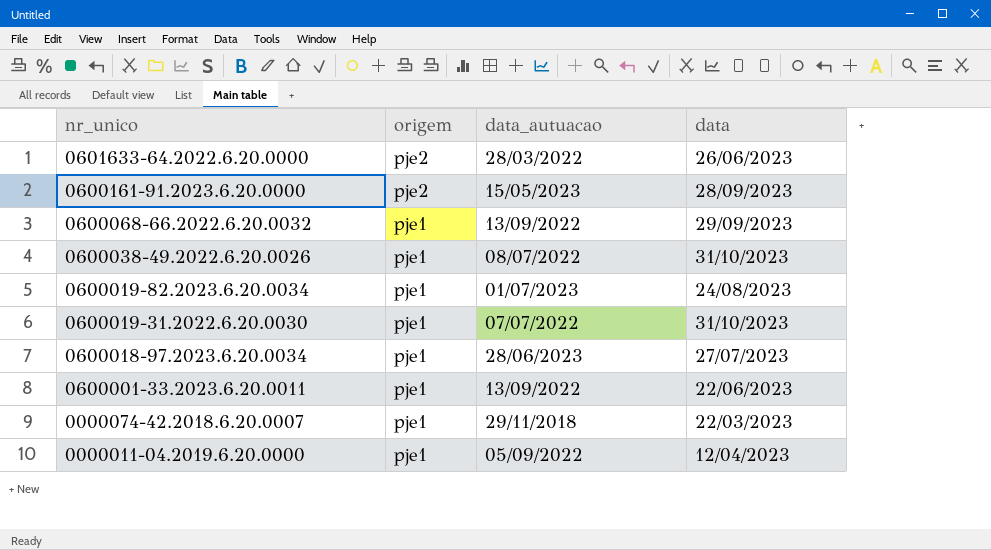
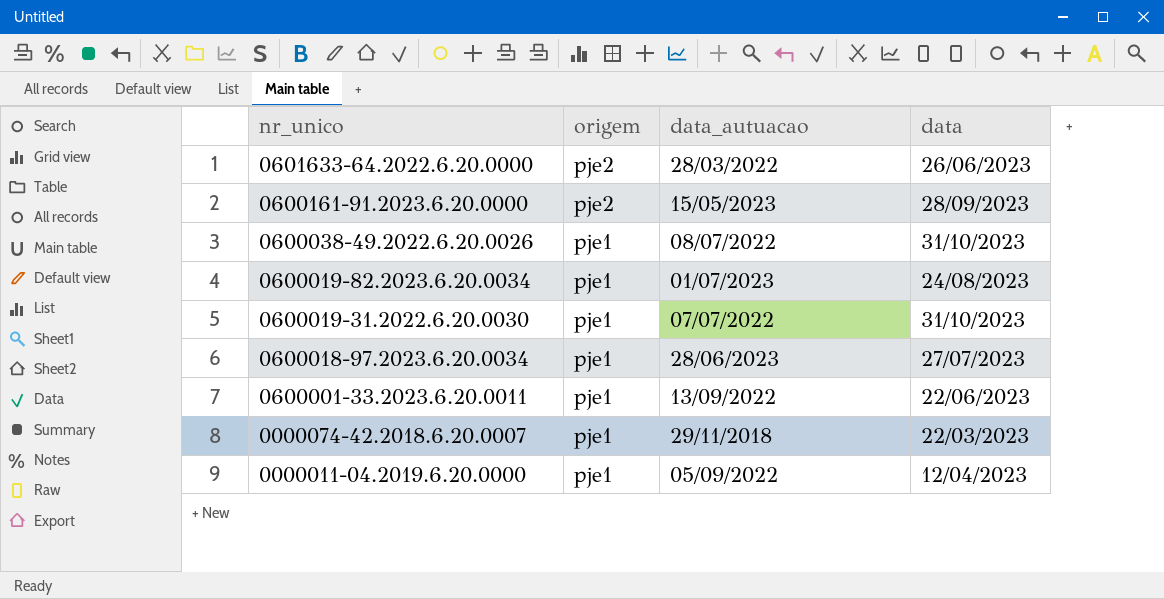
row 0600068-66.2022.6.20.0032: pje1 | 13/09/2022 | 29/09/2023 -> none

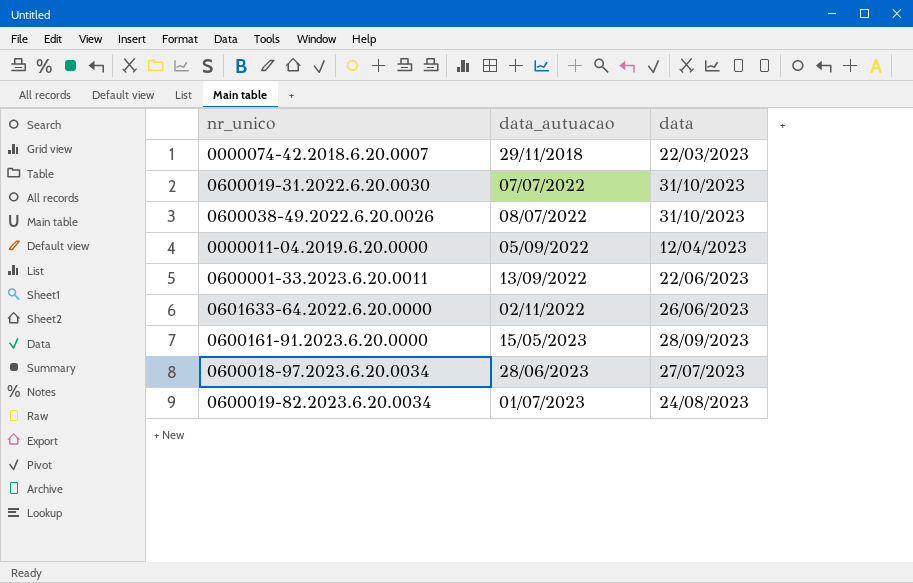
row order: nr_unico descending -> data_autuacao ascending
column origem | position: 2 -> none
0601633-64.2022.6.20.0000 | data_autuacao: 28/03/2022 -> 02/11/2022

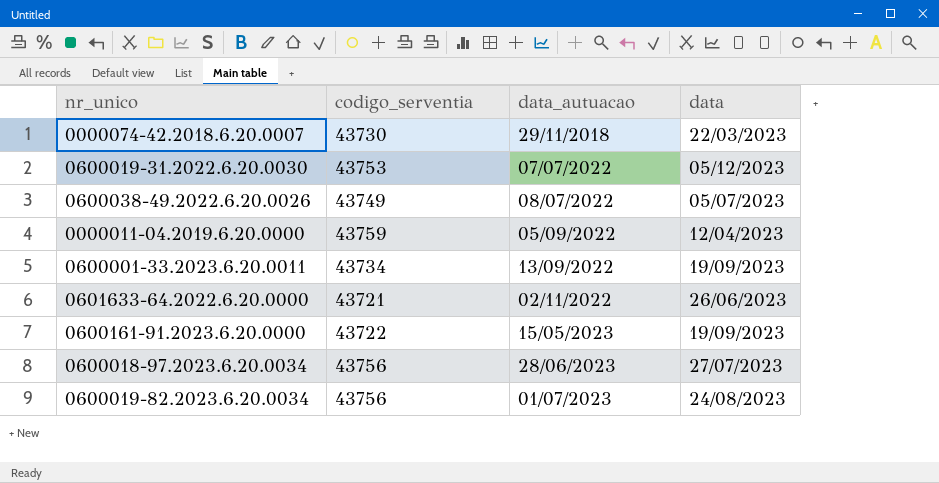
column codigo_serventia | position: none -> 2
0600019-31.2022.6.20.0030 | data: 31/10/2023 -> 05/12/2023
0600038-49.2022.6.20.0026 | data: 31/10/2023 -> 05/07/2023
0600001-33.2023.6.20.0011 | data: 22/06/2023 -> 19/09/2023
0600161-91.2023.6.20.0000 | data: 28/09/2023 -> 19/09/2023

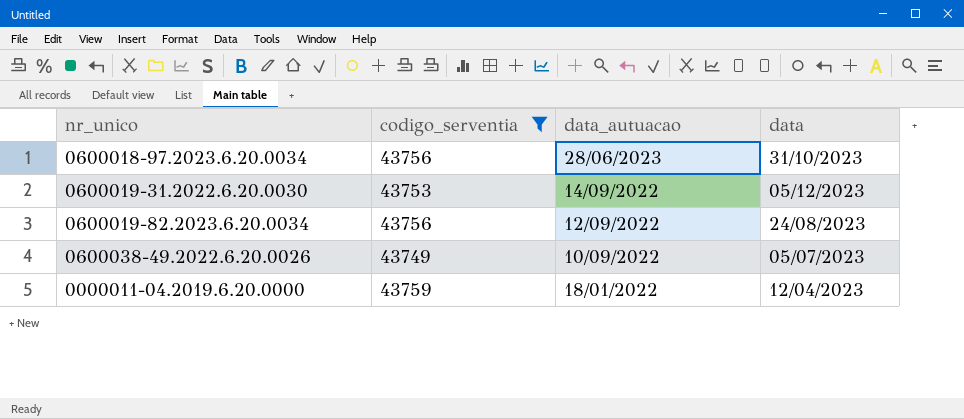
filter: none -> codigo_serventia >= 43749
row order: data_autuacao ascending -> data_autuacao descending
0600018-97.2023.6.20.0034 | data: 27/07/2023 -> 31/10/2023
0600019-31.2022.6.20.0030 | data_autuacao: 07/07/2022 -> 14/09/2022
0600019-82.2023.6.20.0034 | data_autuacao: 01/07/2023 -> 12/09/2022
0600038-49.2022.6.20.0026 | data_autuacao: 08/07/2022 -> 10/09/2022
0000011-04.2019.6.20.0000 | data_autuacao: 05/09/2022 -> 18/01/2022

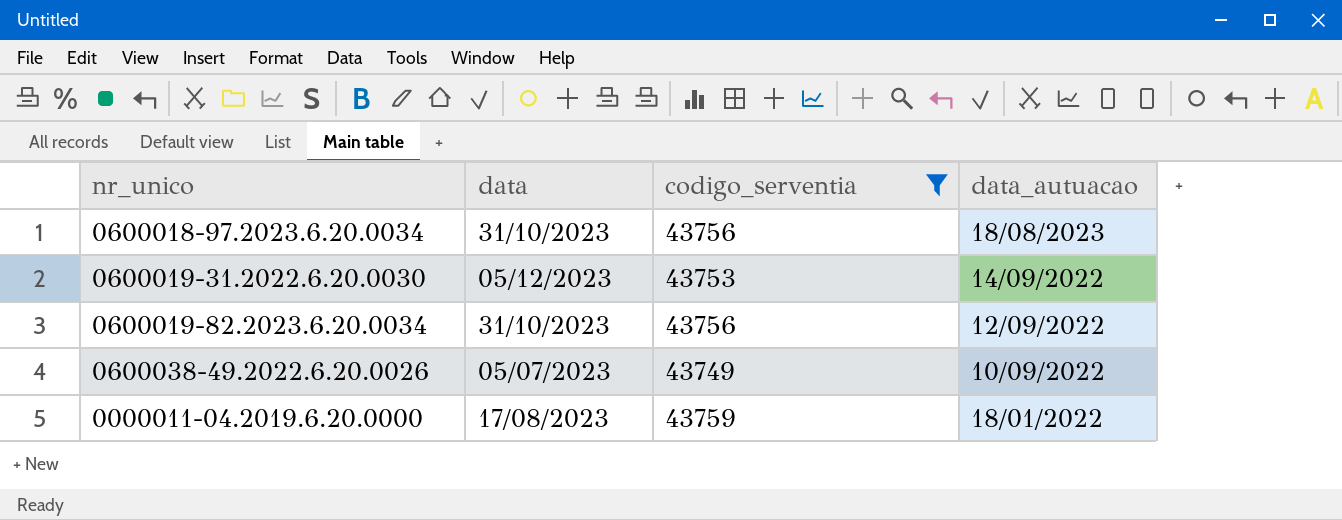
column data | position: 4 -> 2
0600018-97.2023.6.20.0034 | data_autuacao: 28/06/2023 -> 18/08/2023
0600019-82.2023.6.20.0034 | data: 24/08/2023 -> 31/10/2023
0000011-04.2019.6.20.0000 | data: 12/04/2023 -> 17/08/2023

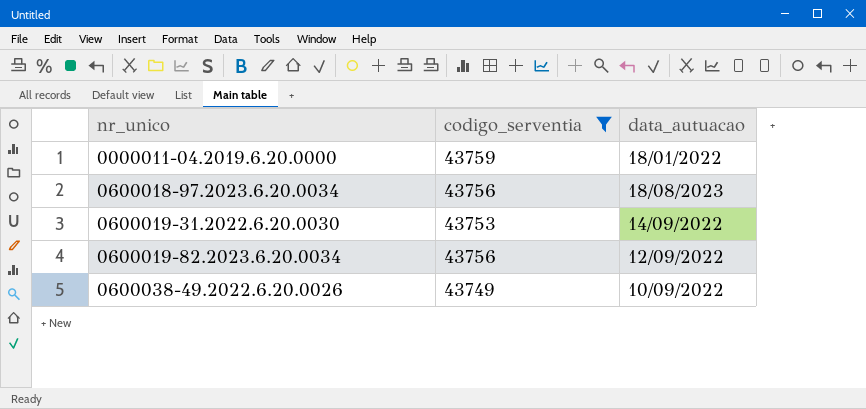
row order: data_autuacao descending -> nr_unico ascending
column data | position: 2 -> none

